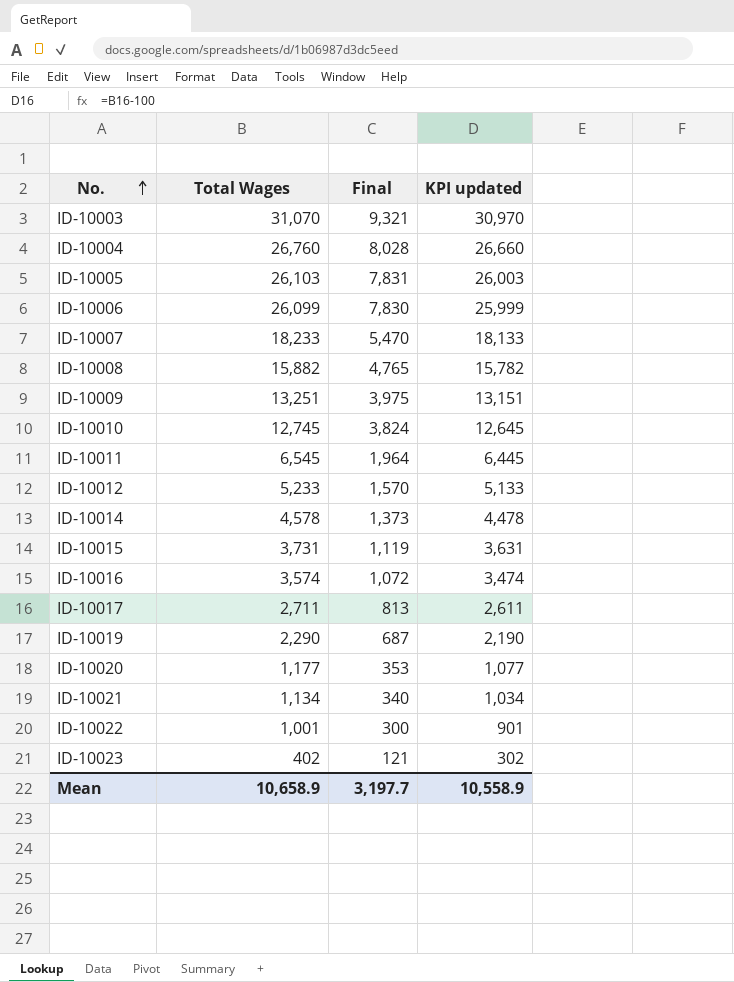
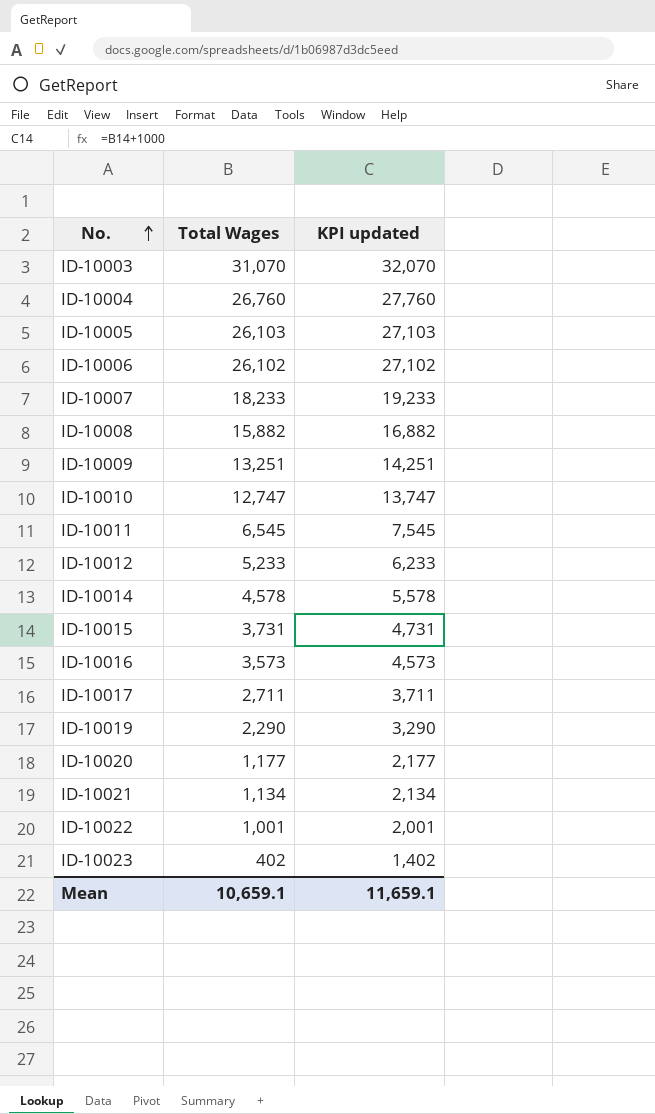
column Final | formula: [Total Wages] * 0.3 -> none
column KPI updated | formula: [Total Wages] - 100 -> [Total Wages] + 1000
ID-10006 | Total Wages: 26,099 -> 26,102
ID-10010 | Total Wages: 12,745 -> 12,747
ID-10016 | Total Wages: 3,574 -> 3,573
Mean | Total Wages: 10,658.9 -> 10,659.1
Mean | KPI updated: 10,558.9 -> 11,659.1

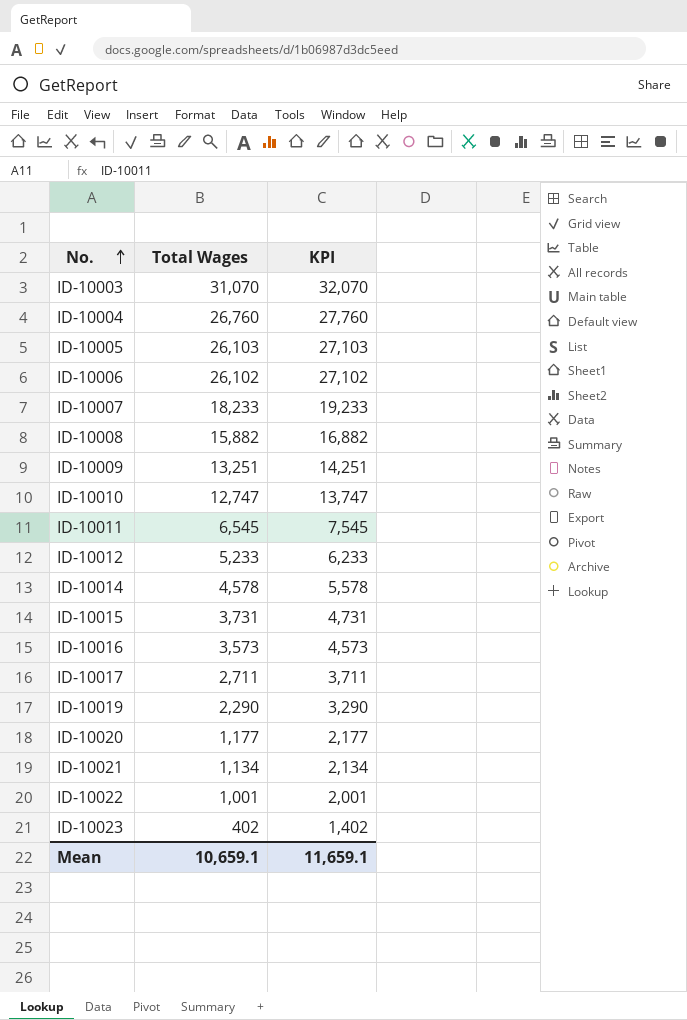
column name: KPI updated -> KPI

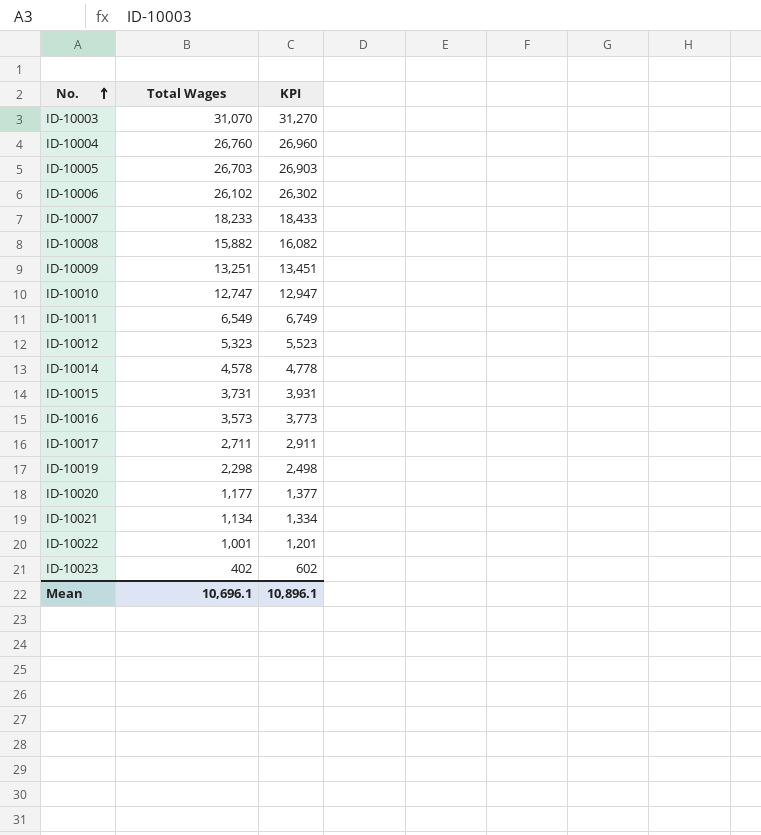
column KPI | formula: [Total Wages] + 1000 -> [Total Wages] + 200
ID-10005 | Total Wages: 26,103 -> 26,703
ID-10011 | Total Wages: 6,545 -> 6,549
ID-10012 | Total Wages: 5,233 -> 5,323
ID-10019 | Total Wages: 2,290 -> 2,298
Mean | Total Wages: 10,659.1 -> 10,696.1
Mean | KPI: 11,659.1 -> 10,896.1

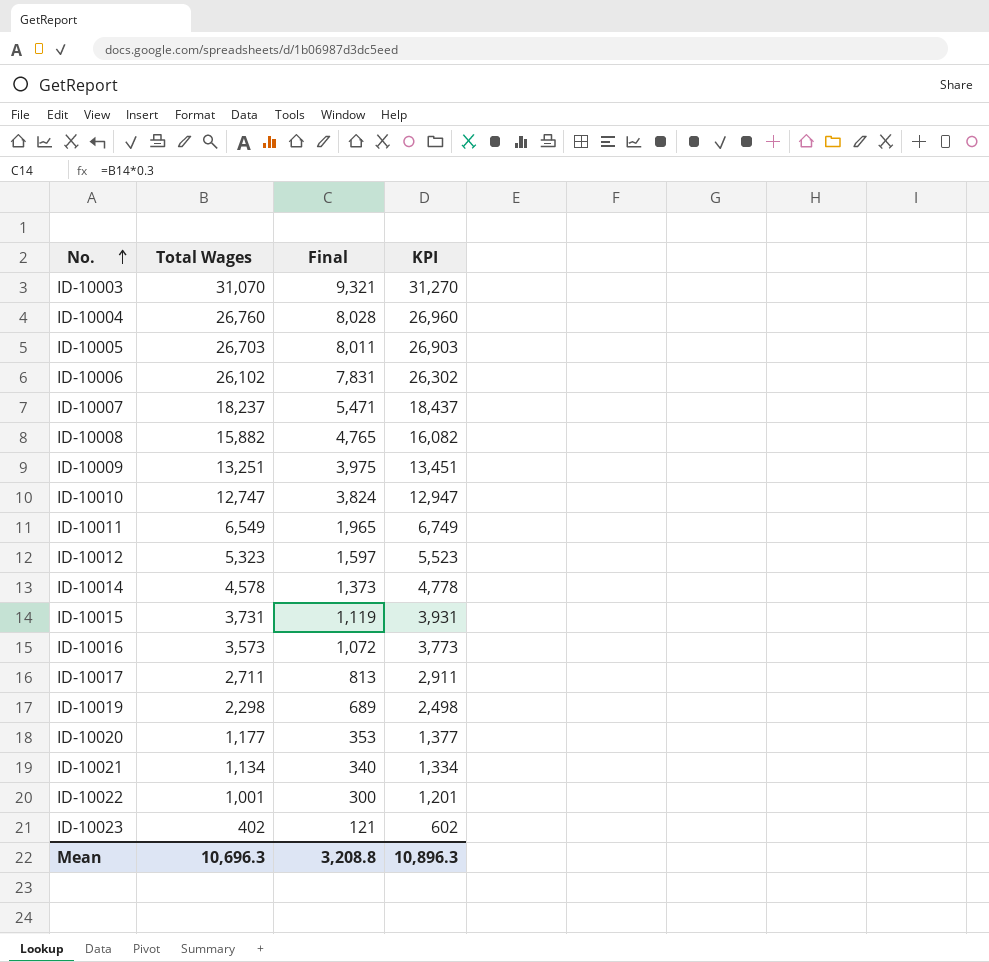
column Final | formula: none -> [Total Wages] * 0.3
ID-10007 | Total Wages: 18,233 -> 18,237
ID-10007 | KPI: 18,433 -> 18,437
Mean | Total Wages: 10,696.1 -> 10,696.3
Mean | KPI: 10,896.1 -> 10,896.3

